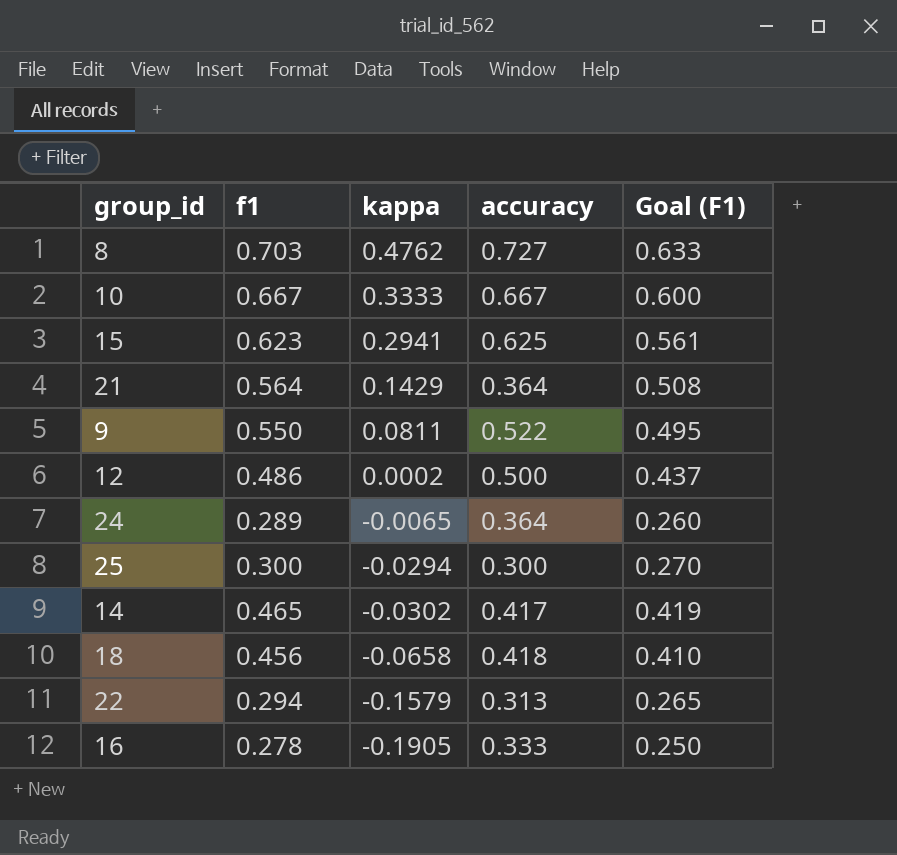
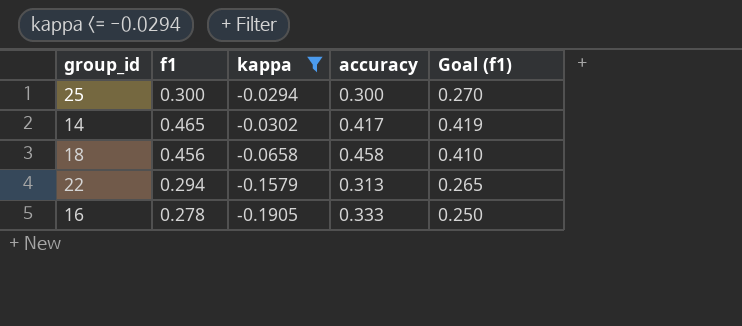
filter: none -> kappa <= -0.0294
column name: Goal (F1) -> Goal (f1)
18 | accuracy: 0.418 -> 0.458

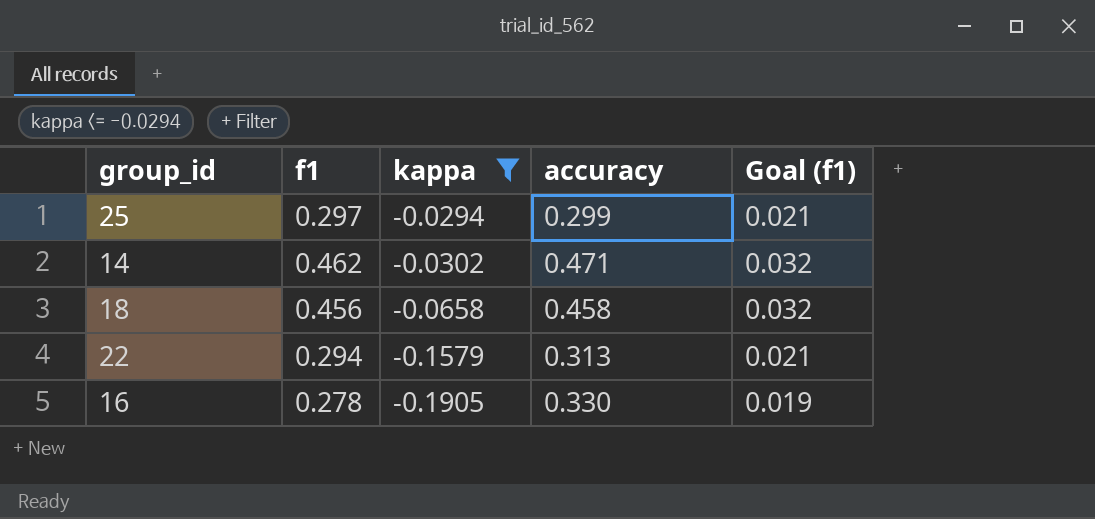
column Goal (f1) | formula: [f1] * 0.9 -> [f1] * 0.07
25 | f1: 0.300 -> 0.297
25 | accuracy: 0.300 -> 0.299
14 | f1: 0.465 -> 0.462
14 | accuracy: 0.417 -> 0.471
16 | accuracy: 0.333 -> 0.330

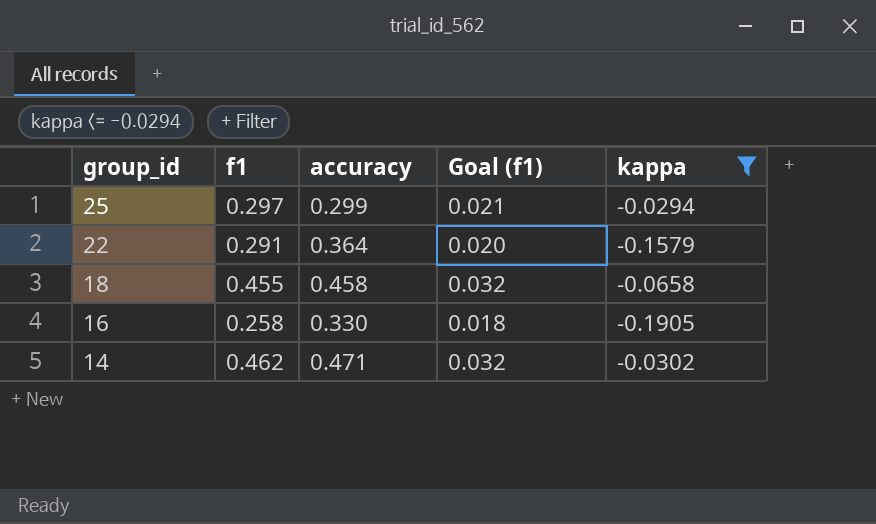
row order: kappa descending -> group_id descending
column kappa | position: 3 -> 5
22 | f1: 0.294 -> 0.291
22 | accuracy: 0.313 -> 0.364
22 | Goal (f1): 0.021 -> 0.020
18 | f1: 0.456 -> 0.455
16 | f1: 0.278 -> 0.258
16 | Goal (f1): 0.019 -> 0.018

